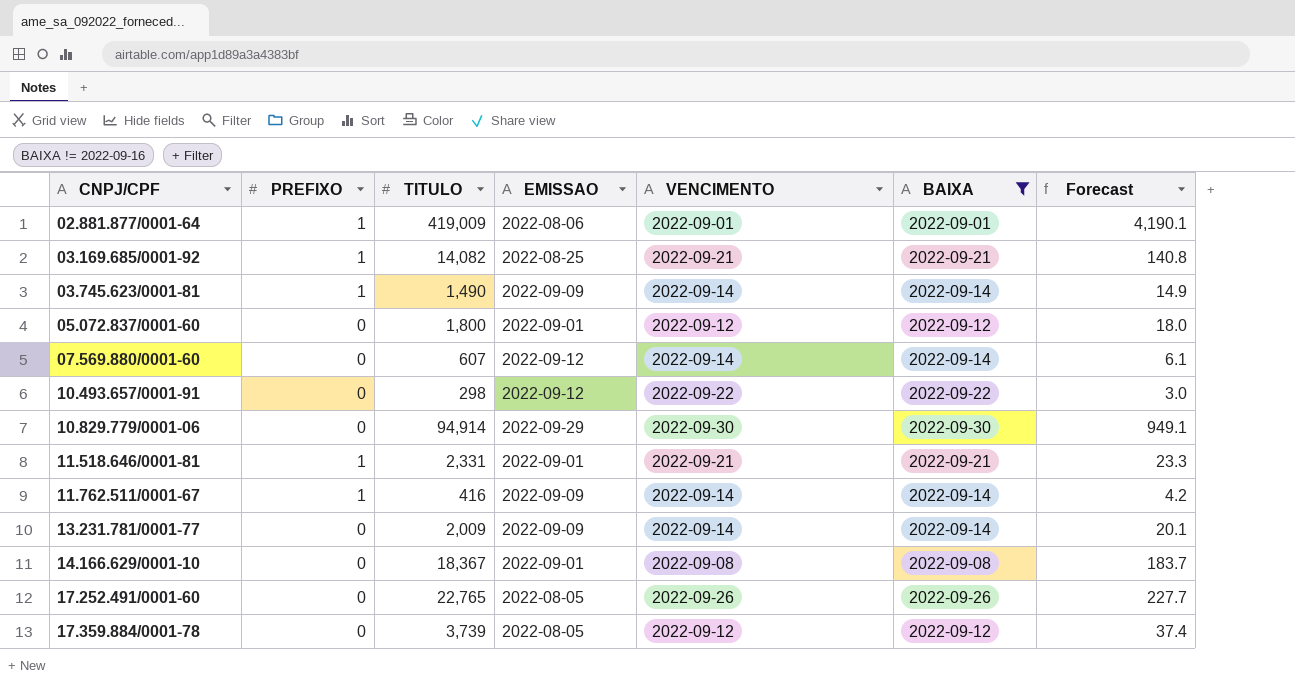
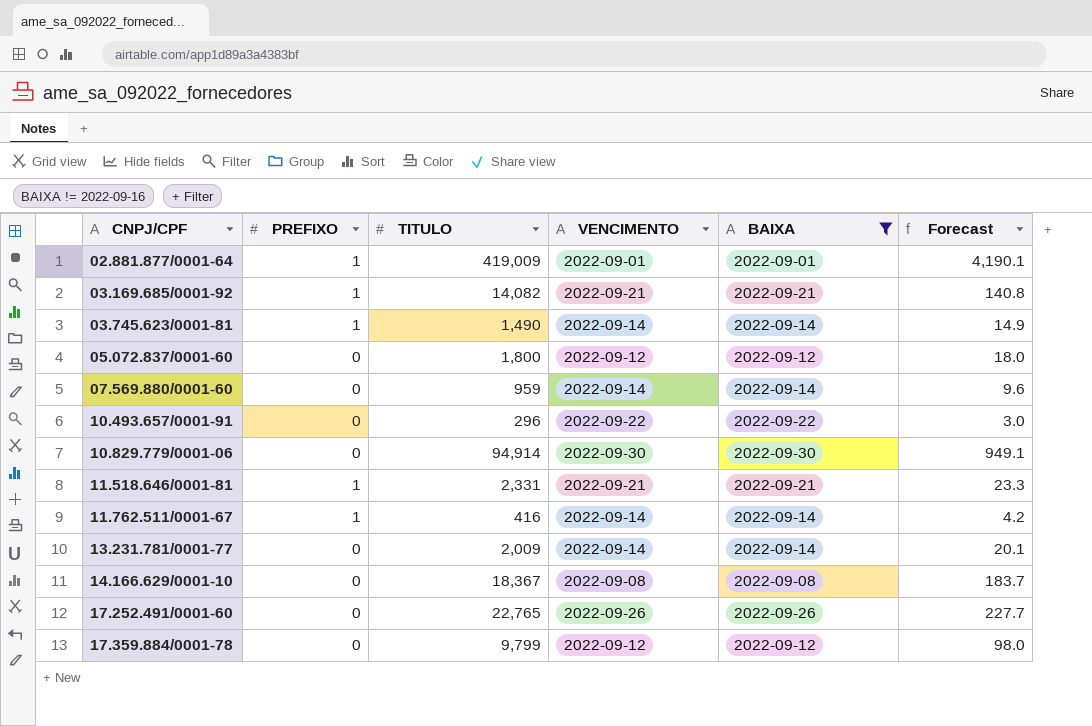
column EMISSAO | position: 4 -> none
07.569.880/0001-60 | TITULO: 607 -> 959
07.569.880/0001-60 | Forecast: 6.1 -> 9.6
10.493.657/0001-91 | TITULO: 298 -> 296
17.359.884/0001-78 | TITULO: 3,739 -> 9,799
17.359.884/0001-78 | Forecast: 37.4 -> 98.0

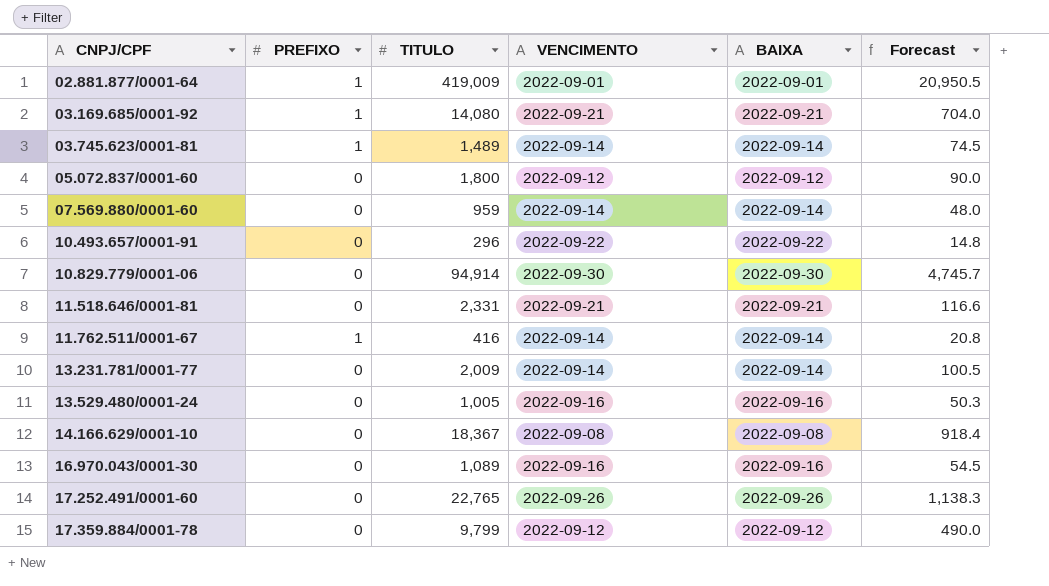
filter: BAIXA != 2022-09-16 -> none
column Forecast | formula: [TITULO] * 0.01 -> [TITULO] * 0.05
03.169.685/0001-92 | TITULO: 14,082 -> 14,080
03.745.623/0001-81 | TITULO: 1,490 -> 1,489
11.518.646/0001-81 | PREFIXO: 1 -> 0

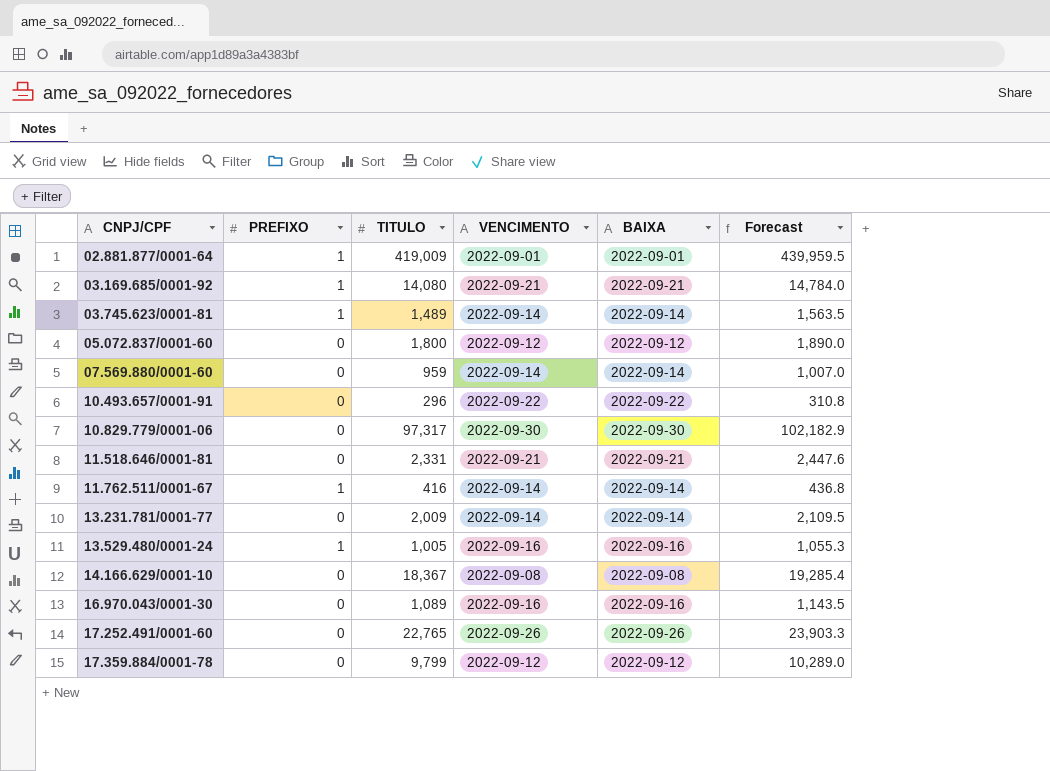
column Forecast | formula: [TITULO] * 0.05 -> [TITULO] * 1.05
10.829.779/0001-06 | TITULO: 94,914 -> 97,317
13.529.480/0001-24 | PREFIXO: 0 -> 1

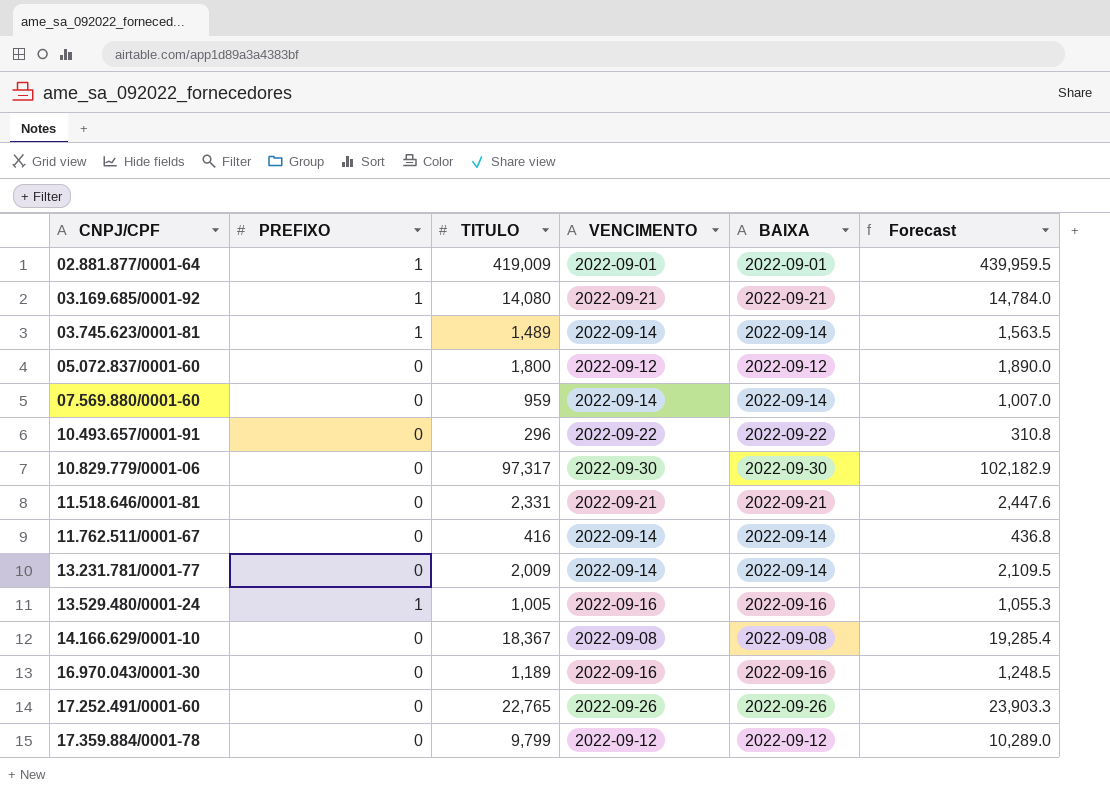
11.762.511/0001-67 | PREFIXO: 1 -> 0
16.970.043/0001-30 | TITULO: 1,089 -> 1,189
16.970.043/0001-30 | Forecast: 1,143.5 -> 1,248.5

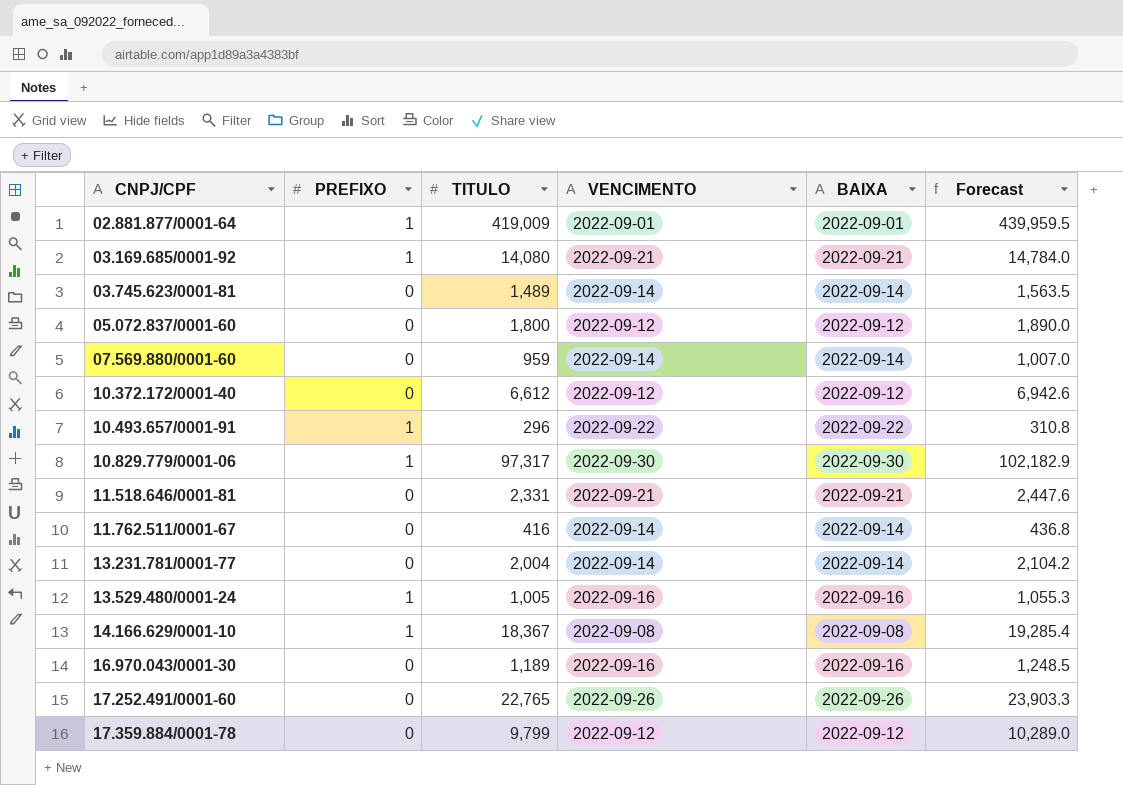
03.745.623/0001-81 | PREFIXO: 1 -> 0
row 10.372.172/0001-40: none -> 0 | 6,612 | 2022-09-12 | 2022-09-12 | 6,942.6
10.493.657/0001-91 | PREFIXO: 0 -> 1
10.829.779/0001-06 | PREFIXO: 0 -> 1
13.231.781/0001-77 | TITULO: 2,009 -> 2,004
13.231.781/0001-77 | Forecast: 2,109.5 -> 2,104.2
14.166.629/0001-10 | PREFIXO: 0 -> 1

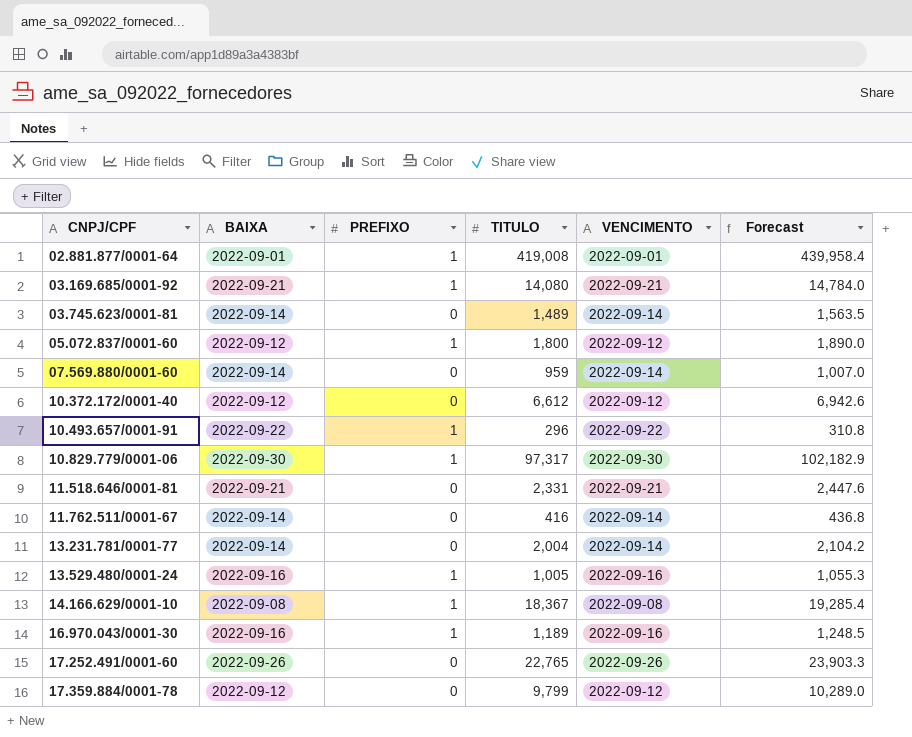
column BAIXA | position: 5 -> 2
02.881.877/0001-64 | TITULO: 419,009 -> 419,008
02.881.877/0001-64 | Forecast: 439,959.5 -> 439,958.4
05.072.837/0001-60 | PREFIXO: 0 -> 1
16.970.043/0001-30 | PREFIXO: 0 -> 1

